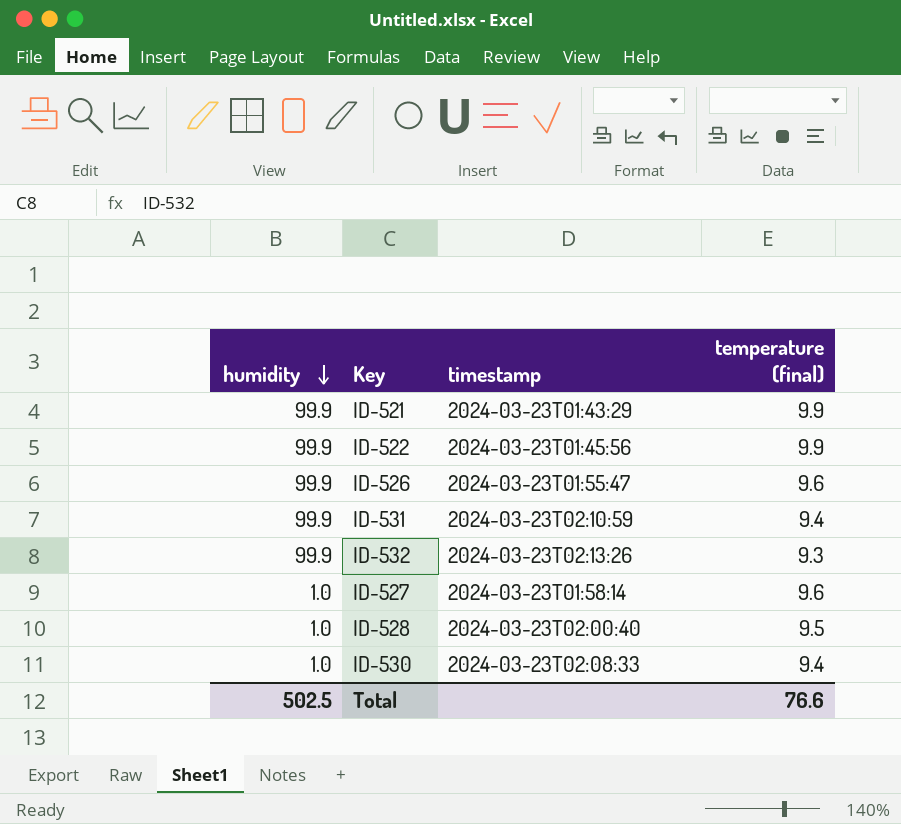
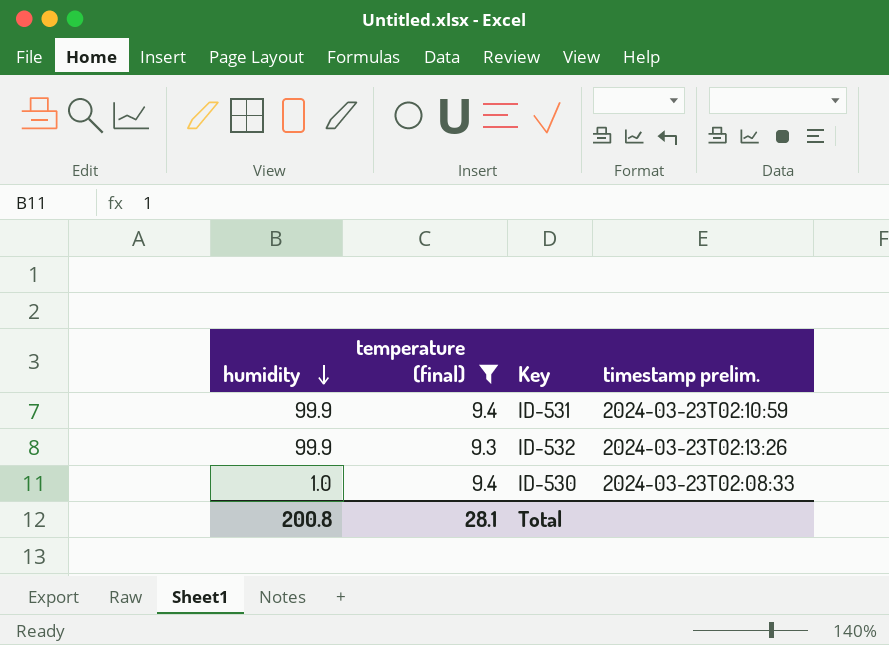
filter: none -> temperature (final) <= 9.4
column temperature (final) | position: 4 -> 2
column name: timestamp -> timestamp prelim.
Total | humidity: 502.5 -> 200.8
Total | temperature (final): 76.6 -> 28.1

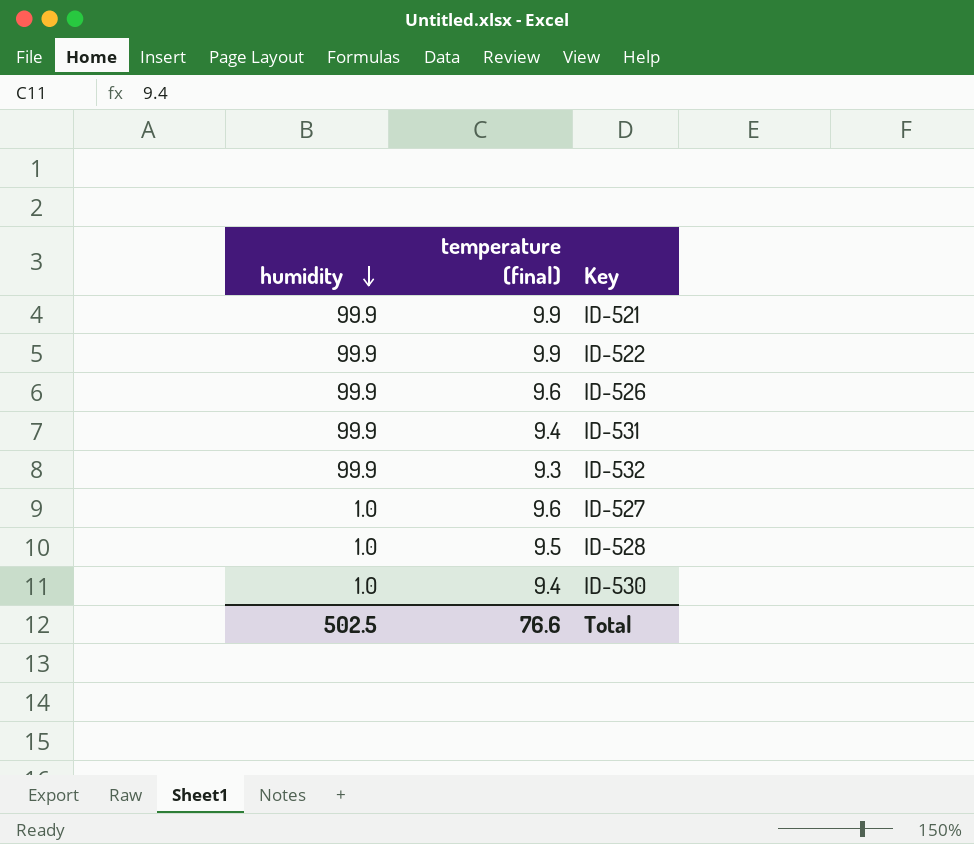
filter: temperature (final) <= 9.4 -> none
column timestamp prelim. | position: 4 -> none
Total | humidity: 200.8 -> 502.5
Total | temperature (final): 28.1 -> 76.6

